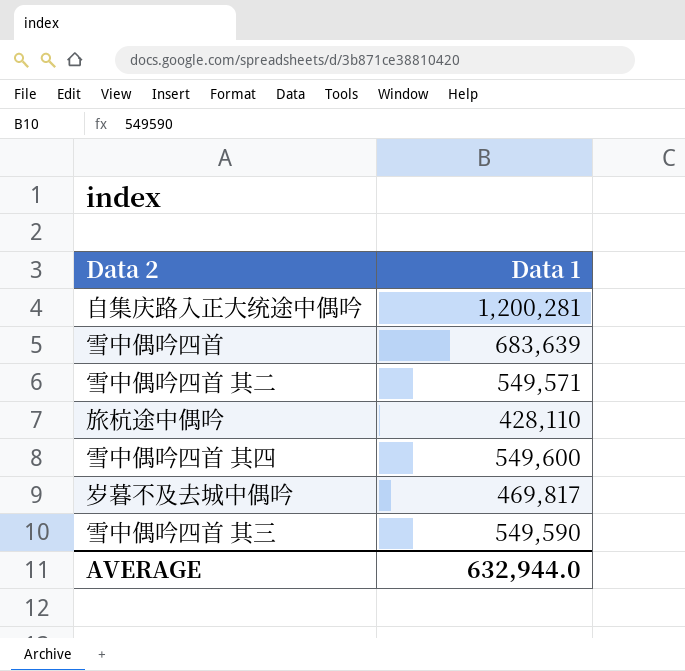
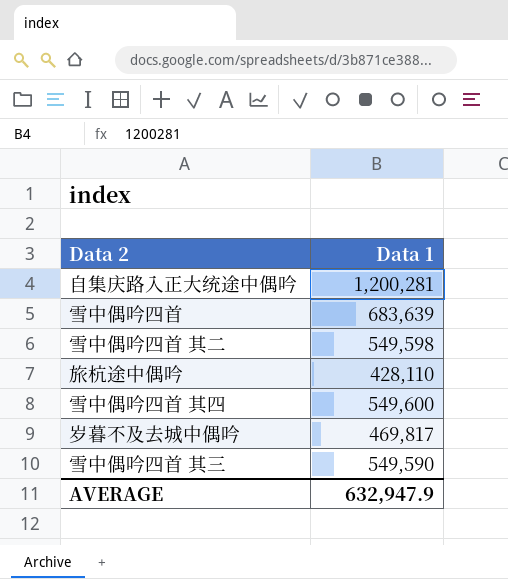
雪中偶吟四首 其二 | Data 1: 549,571 -> 549,598
AVERAGE | Data 1: 632,944.0 -> 632,947.9

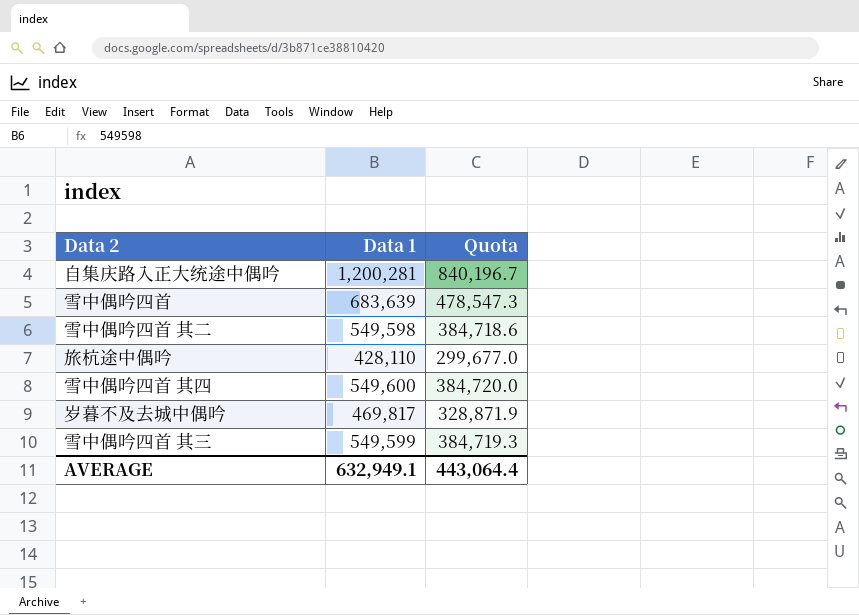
column Quota | formula: none -> [Data 1] * 0.7
雪中偶吟四首 其三 | Data 1: 549,590 -> 549,599
AVERAGE | Data 1: 632,947.9 -> 632,949.1

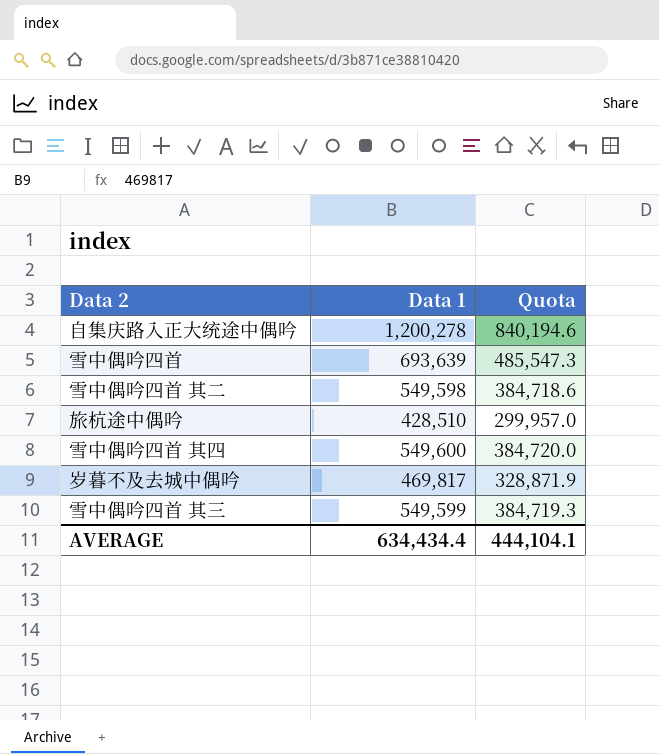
自集庆路入正大统途中偶吟 | Data 1: 1,200,281 -> 1,200,278
自集庆路入正大统途中偶吟 | Quota: 840,196.7 -> 840,194.6
雪中偶吟四首 | Data 1: 683,639 -> 693,639
雪中偶吟四首 | Quota: 478,547.3 -> 485,547.3
旅杭途中偶吟 | Data 1: 428,110 -> 428,510
旅杭途中偶吟 | Quota: 299,677.0 -> 299,957.0
AVERAGE | Data 1: 632,949.1 -> 634,434.4
AVERAGE | Quota: 443,064.4 -> 444,104.1

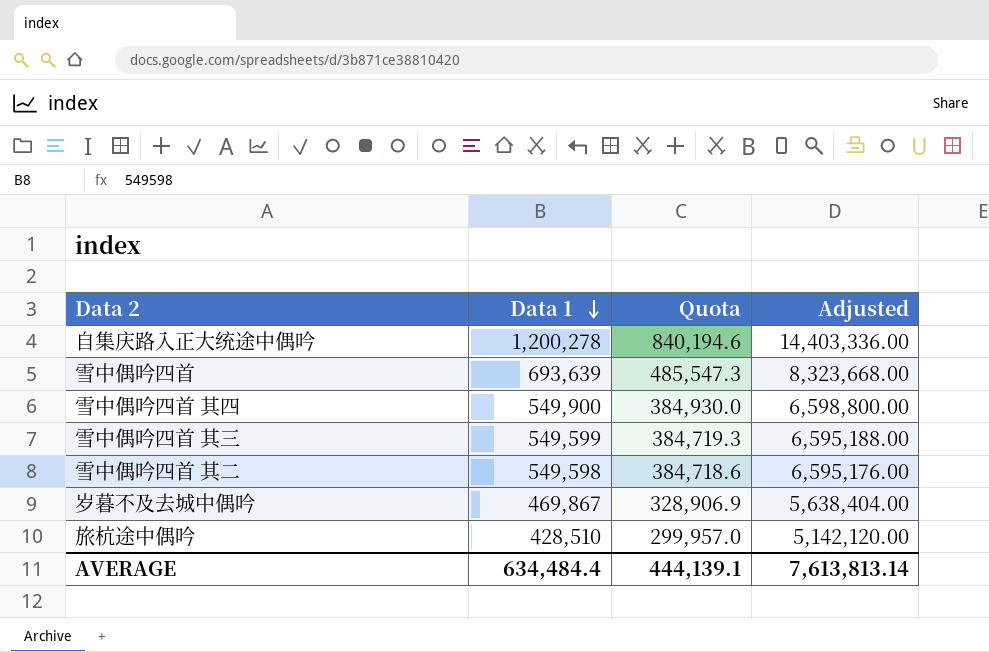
row order: none -> Data 1 descending
column Adjusted | formula: none -> [Data 1] * 12
雪中偶吟四首 其四 | Data 1: 549,600 -> 549,900
雪中偶吟四首 其四 | Quota: 384,720.0 -> 384,930.0
岁暮不及去城中偶吟 | Data 1: 469,817 -> 469,867
岁暮不及去城中偶吟 | Quota: 328,871.9 -> 328,906.9
AVERAGE | Data 1: 634,434.4 -> 634,484.4
AVERAGE | Quota: 444,104.1 -> 444,139.1

